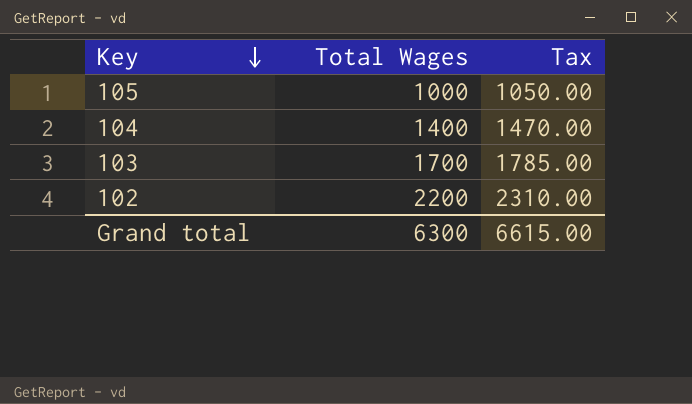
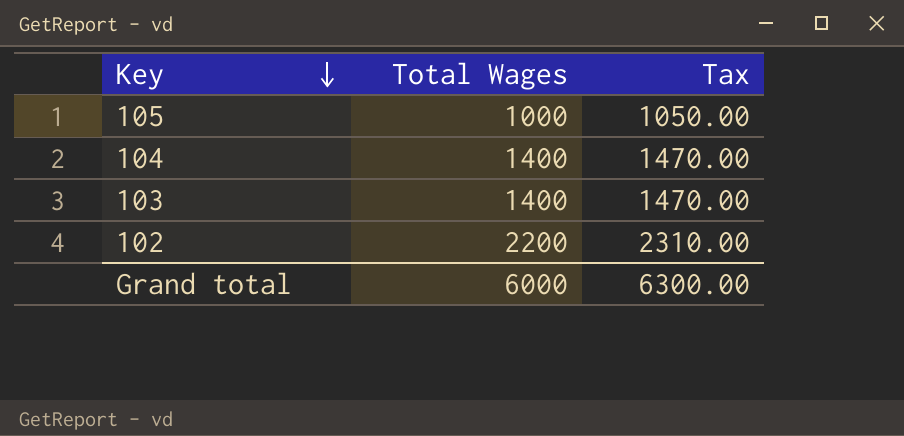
103 | Total Wages: 1700 -> 1400
103 | Tax: 1785.00 -> 1470.00
Grand total | Total Wages: 6300 -> 6000
Grand total | Tax: 6615.00 -> 6300.00

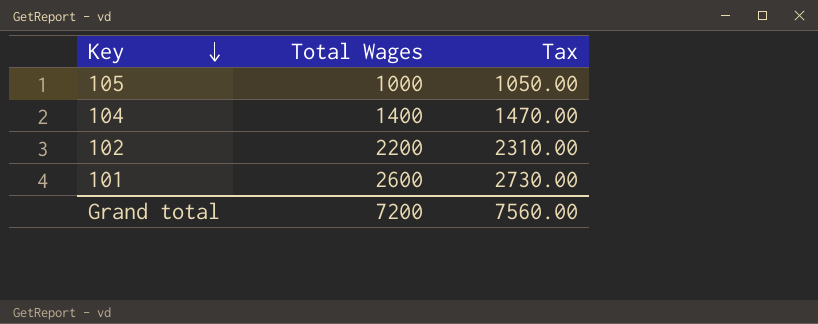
row 103: 1400 | 1470.00 -> none
row 101: none -> 2600 | 2730.00
Grand total | Total Wages: 6000 -> 7200
Grand total | Tax: 6300.00 -> 7560.00

